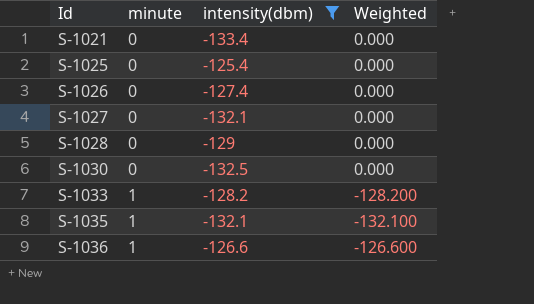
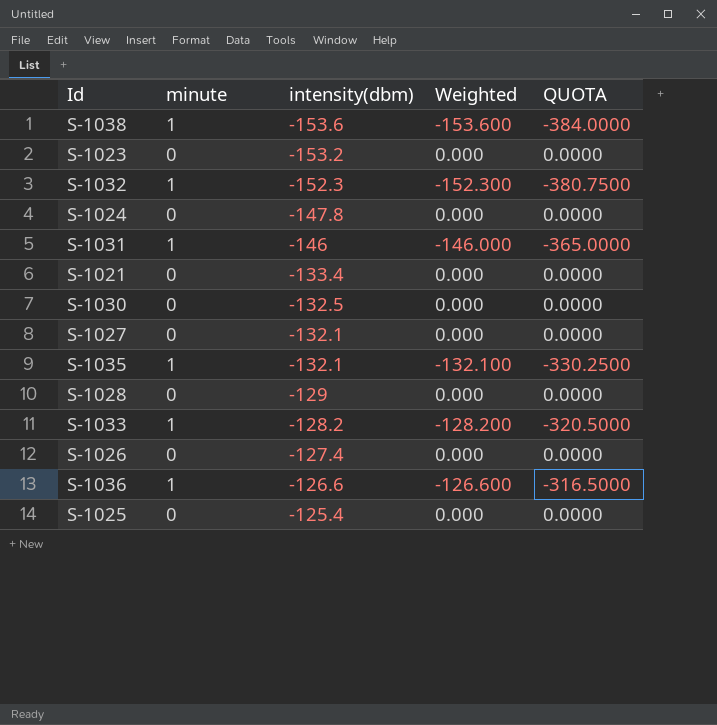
filter: intensity(dbm) >= -133.4 -> none
row order: Id ascending -> intensity(dbm) ascending
column QUOTA | formula: none -> [Weighted] * 2.5

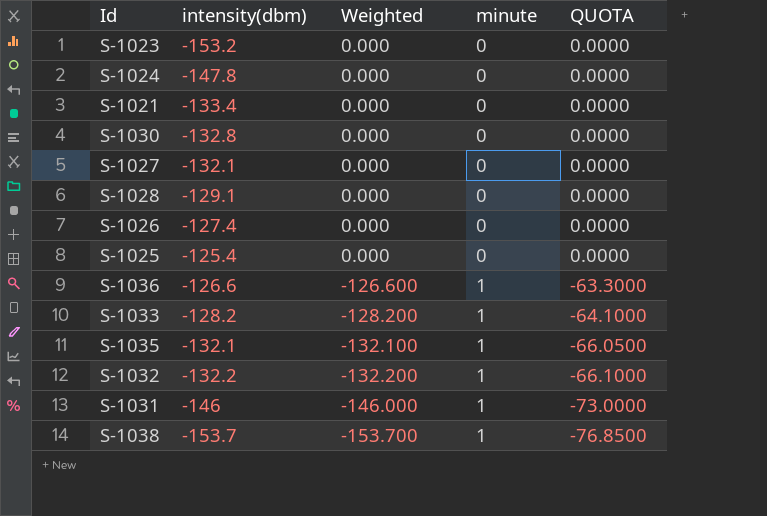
row order: intensity(dbm) ascending -> Weighted descending
column minute | position: 2 -> 4
column QUOTA | formula: [Weighted] * 2.5 -> [Weighted] * 0.5
S-1030 | intensity(dbm): -132.5 -> -132.8
S-1028 | intensity(dbm): -129 -> -129.1
S-1032 | intensity(dbm): -152.3 -> -132.2
S-1032 | Weighted: -152.300 -> -132.200
S-1038 | intensity(dbm): -153.6 -> -153.7
S-1038 | Weighted: -153.600 -> -153.700

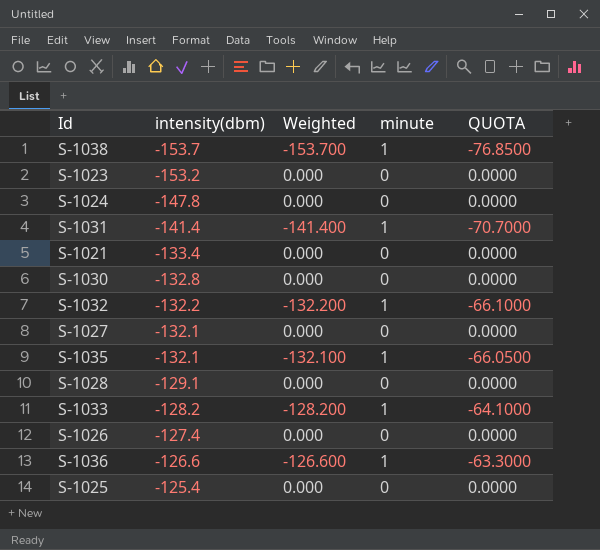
row order: Weighted descending -> intensity(dbm) ascending
S-1031 | intensity(dbm): -146 -> -141.4
S-1031 | Weighted: -146.000 -> -141.400
S-1031 | QUOTA: -73.0000 -> -70.7000

